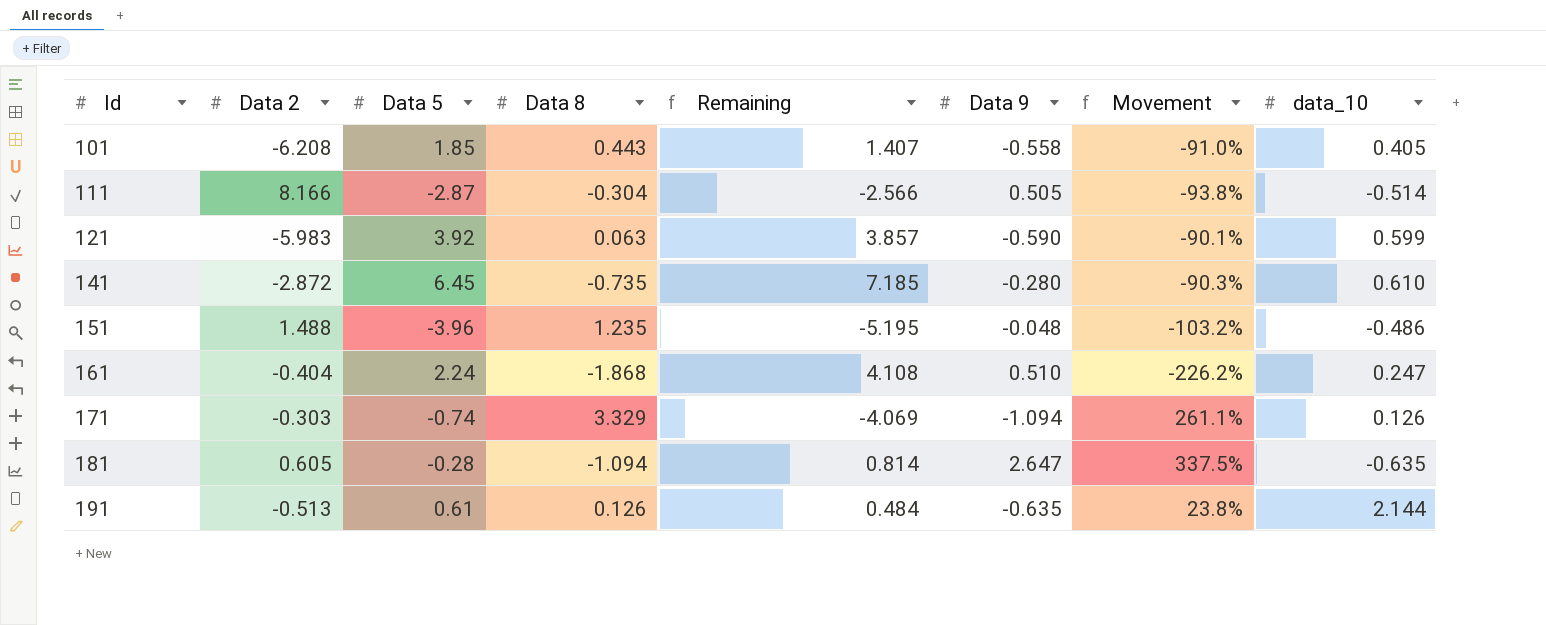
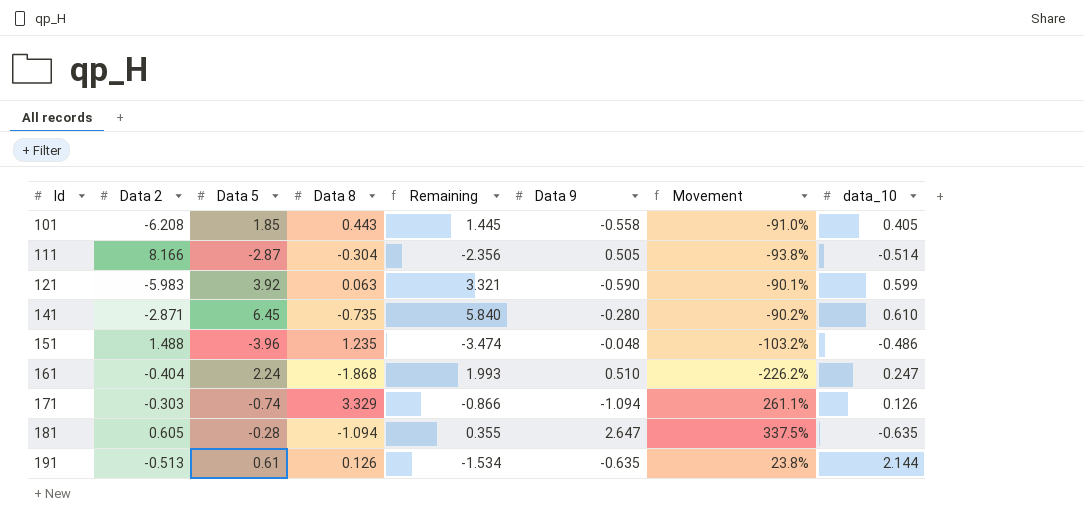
column Remaining | formula: [Data 5] - [Data 8] -> [Data 5] - [data_10]
141 | Data 2: -2.872 -> -2.871
141 | Movement: -90.3% -> -90.2%

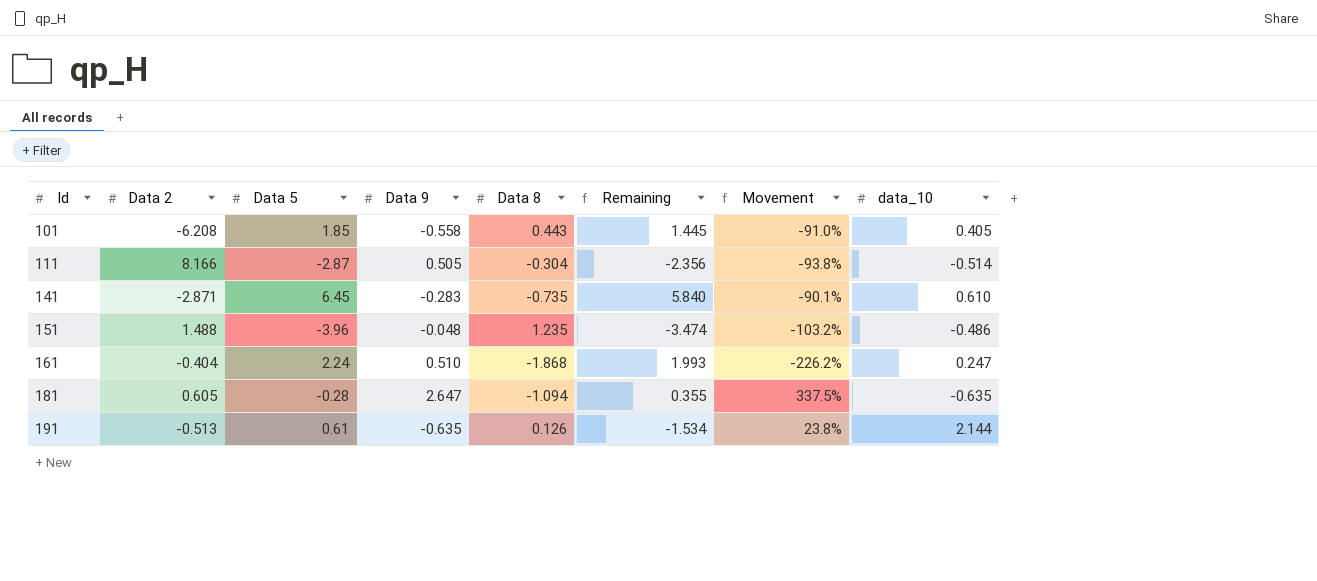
column Data 9 | position: 6 -> 4
row 121: -5.983 | 3.92 | 0.063 | 3.321 | -0.590 | -90.1% | 0.599 -> none
row 171: -0.303 | -0.74 | 3.329 | -0.866 | -1.094 | 261.1% | 0.126 -> none
141 | Data 9: -0.280 -> -0.283
141 | Movement: -90.2% -> -90.1%

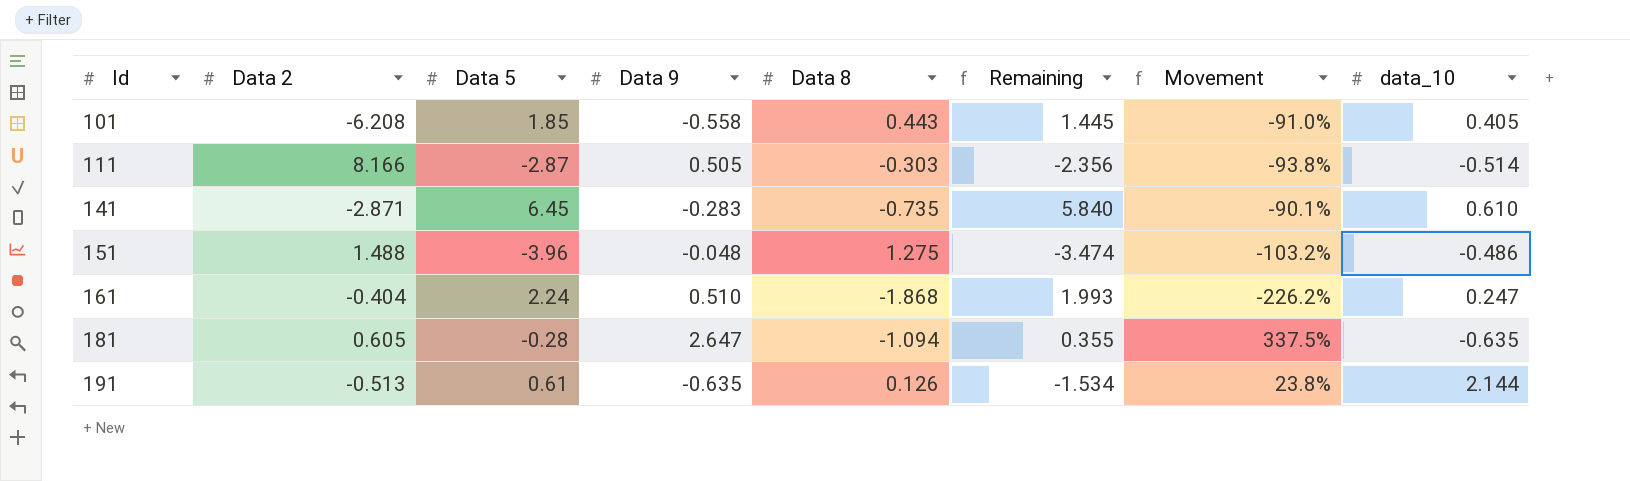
111 | Data 8: -0.304 -> -0.303
151 | Data 8: 1.235 -> 1.275

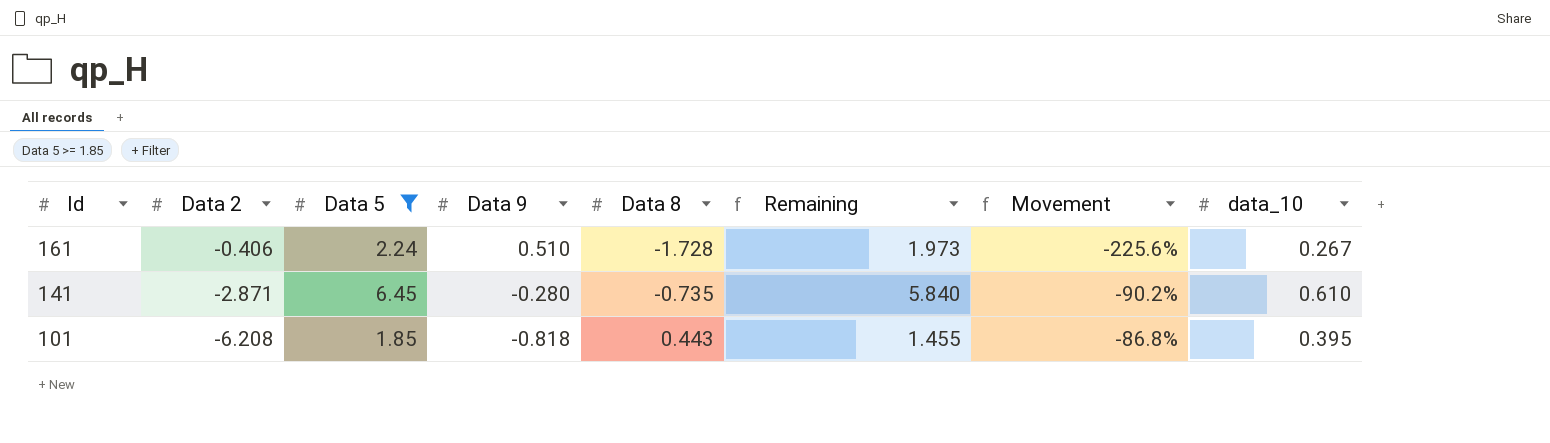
filter: none -> Data 5 >= 1.85
row order: Id ascending -> Id descending
161 | Data 2: -0.404 -> -0.406
161 | Data 8: -1.868 -> -1.728
161 | Remaining: 1.993 -> 1.973
161 | Movement: -226.2% -> -225.6%
161 | data_10: 0.247 -> 0.267
141 | Data 9: -0.283 -> -0.280
141 | Movement: -90.1% -> -90.2%
101 | Data 9: -0.558 -> -0.818
101 | Remaining: 1.445 -> 1.455
101 | Movement: -91.0% -> -86.8%
101 | data_10: 0.405 -> 0.395

